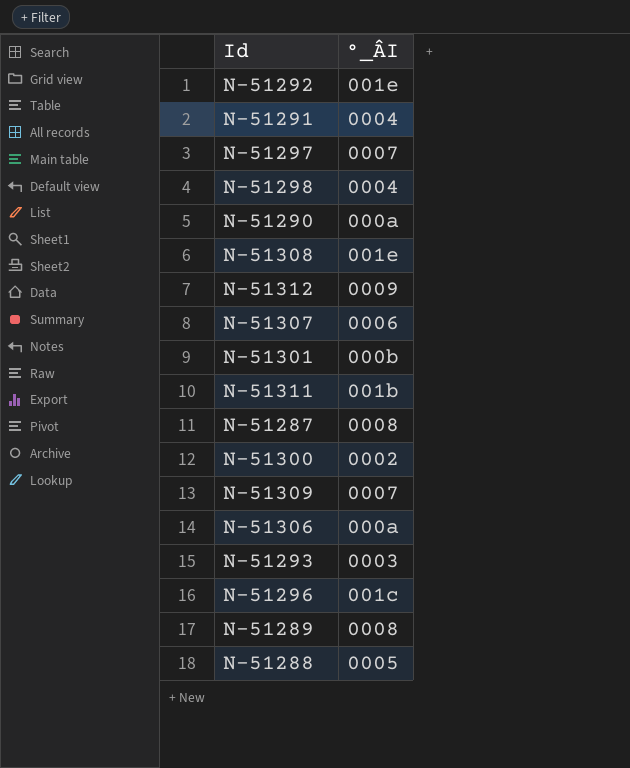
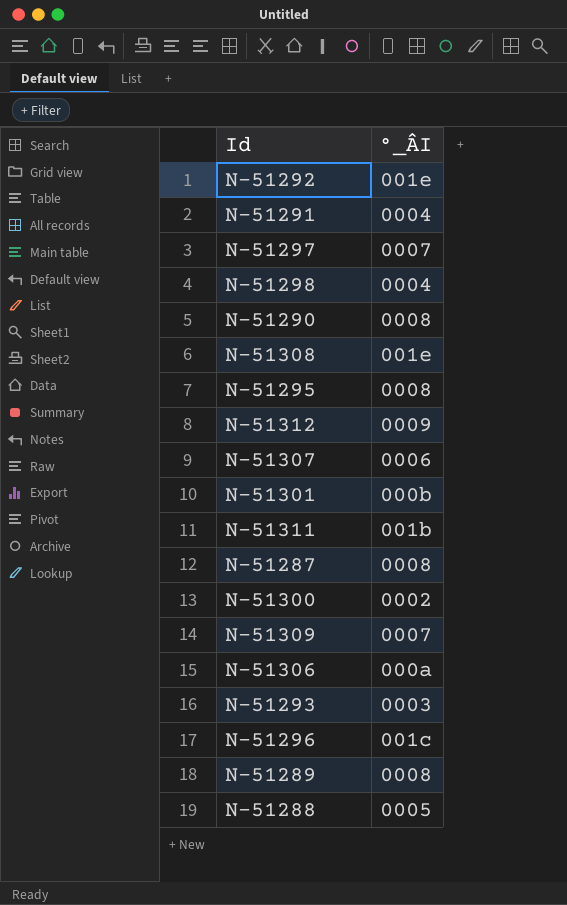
N-51290 | °_ÂI: 000a -> 0008
row N-51295: none -> 0008

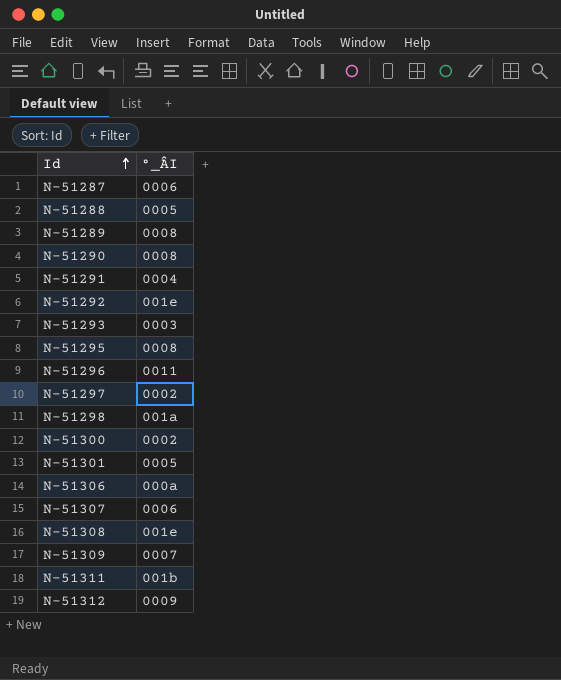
row order: none -> Id ascending
N-51287 | °_ÂI: 0008 -> 0006
N-51296 | °_ÂI: 001c -> 0011
N-51297 | °_ÂI: 0007 -> 0002
N-51298 | °_ÂI: 0004 -> 001a
N-51301 | °_ÂI: 000b -> 0005

